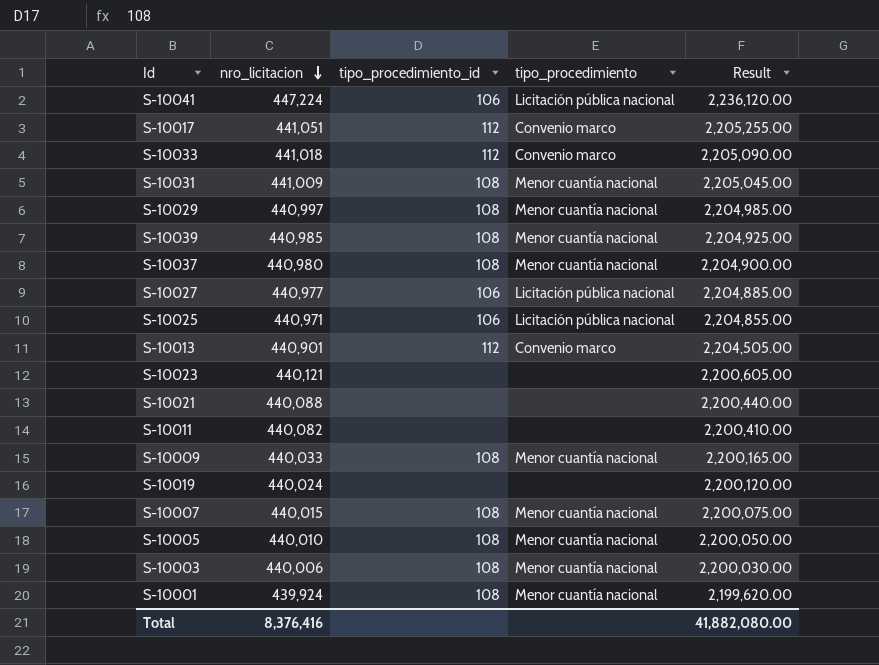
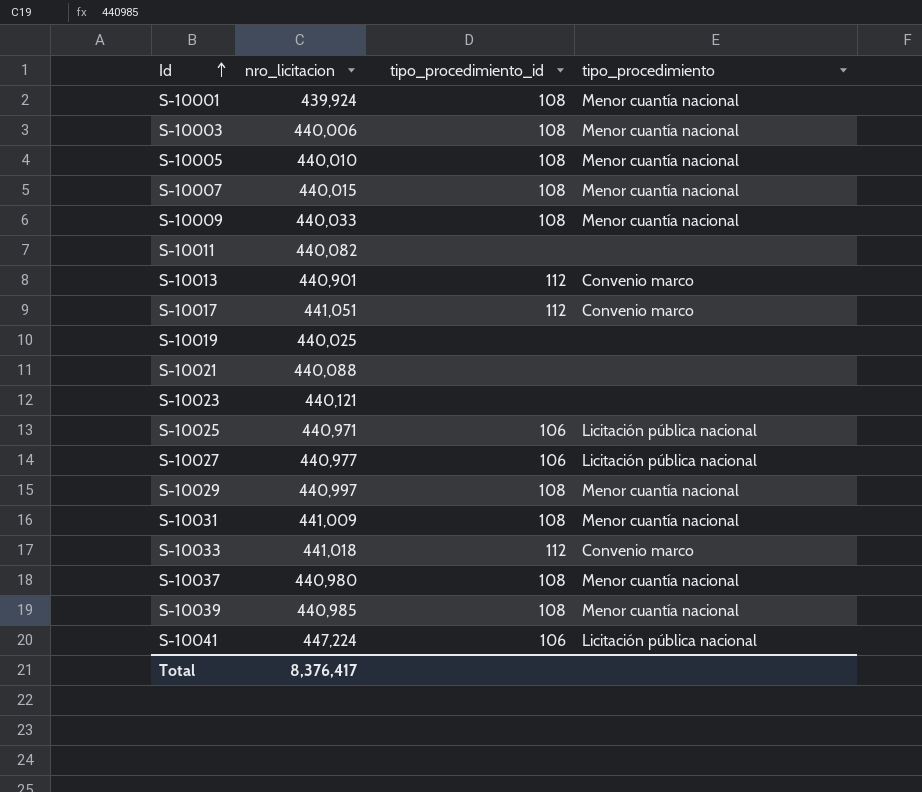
row order: nro_licitacion descending -> Id ascending
column Result | formula: [nro_licitacion] * 5 -> none
S-10019 | nro_licitacion: 440,024 -> 440,025
Total | nro_licitacion: 8,376,416 -> 8,376,417

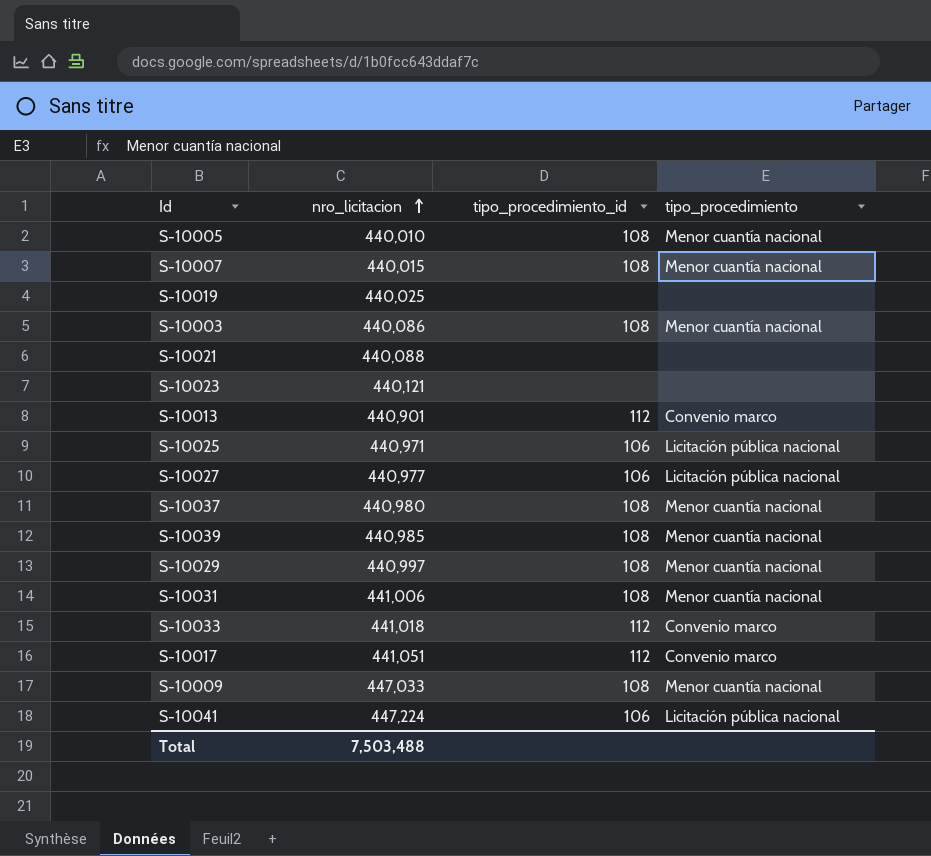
row order: Id ascending -> nro_licitacion ascending
row S-10001: 439,924 | 108 | Menor cuantía nacional -> none
row S-10011: 440,082 | none | none -> none
S-10003 | nro_licitacion: 440,006 -> 440,086
S-10031 | nro_licitacion: 441,009 -> 441,006
S-10009 | nro_licitacion: 440,033 -> 447,033
Total | nro_licitacion: 8,376,417 -> 7,503,488

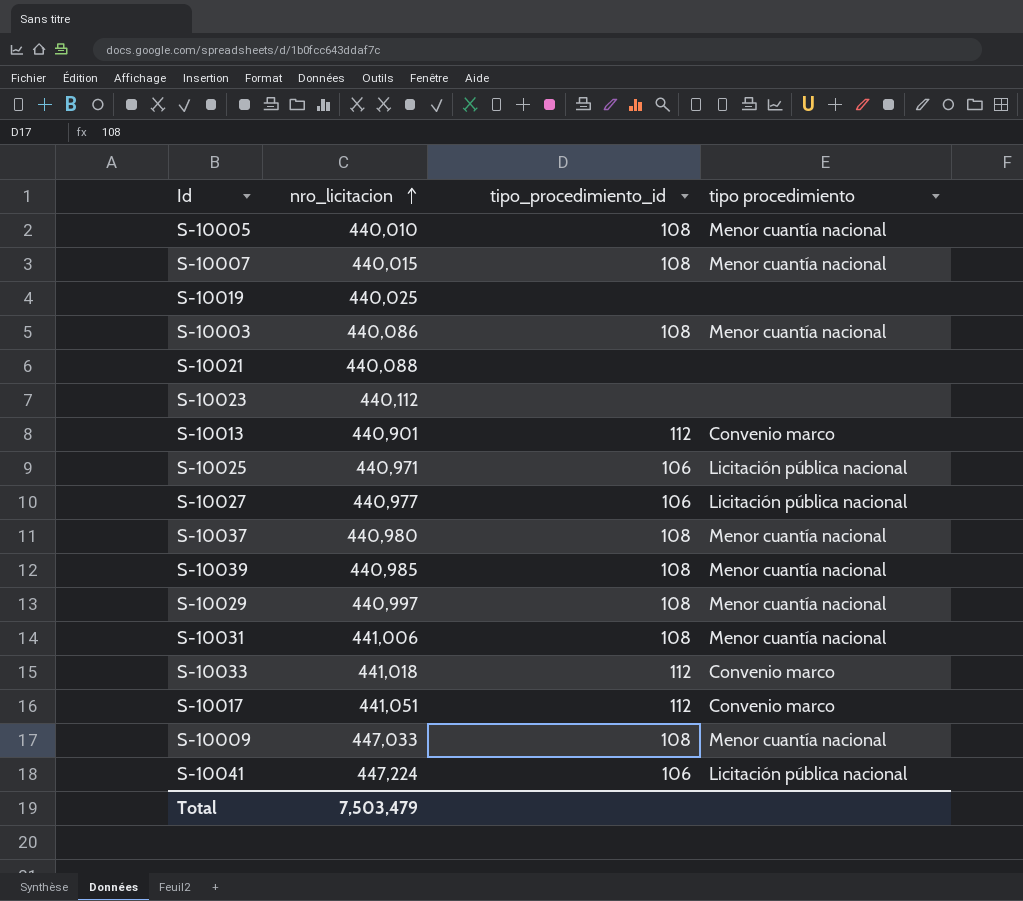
column name: tipo_procedimiento -> tipo procedimiento
S-10023 | nro_licitacion: 440,121 -> 440,112
Total | nro_licitacion: 7,503,488 -> 7,503,479

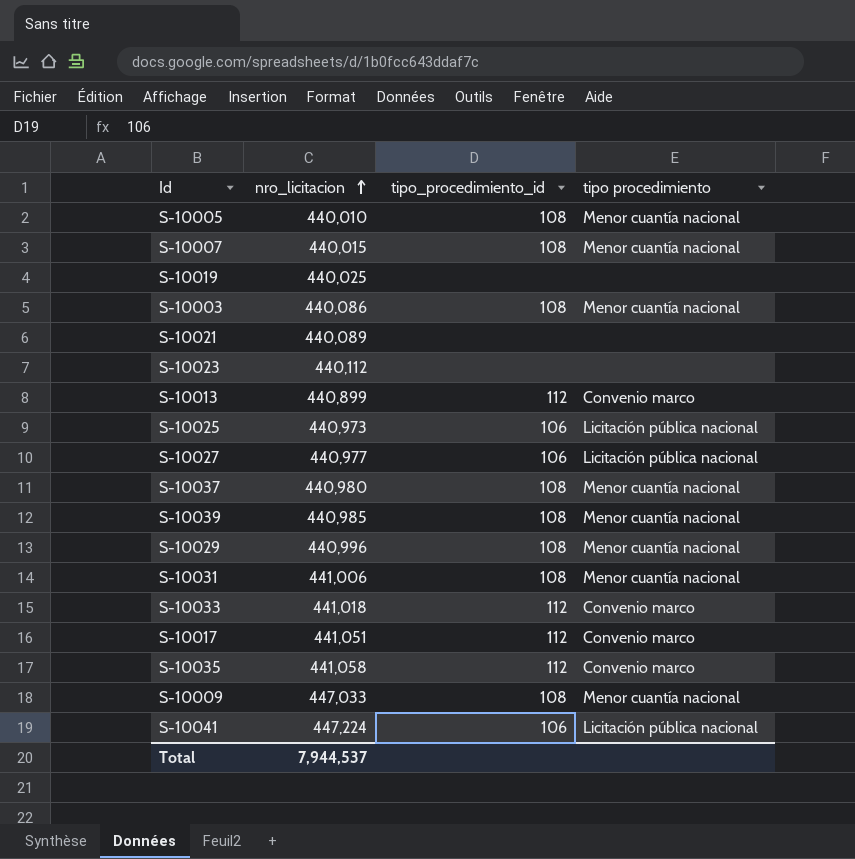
S-10021 | nro_licitacion: 440,088 -> 440,089
S-10013 | nro_licitacion: 440,901 -> 440,899
S-10025 | nro_licitacion: 440,971 -> 440,973
S-10029 | nro_licitacion: 440,997 -> 440,996
row S-10035: none -> 441,058 | 112 | Convenio marco
Total | nro_licitacion: 7,503,479 -> 7,944,537

